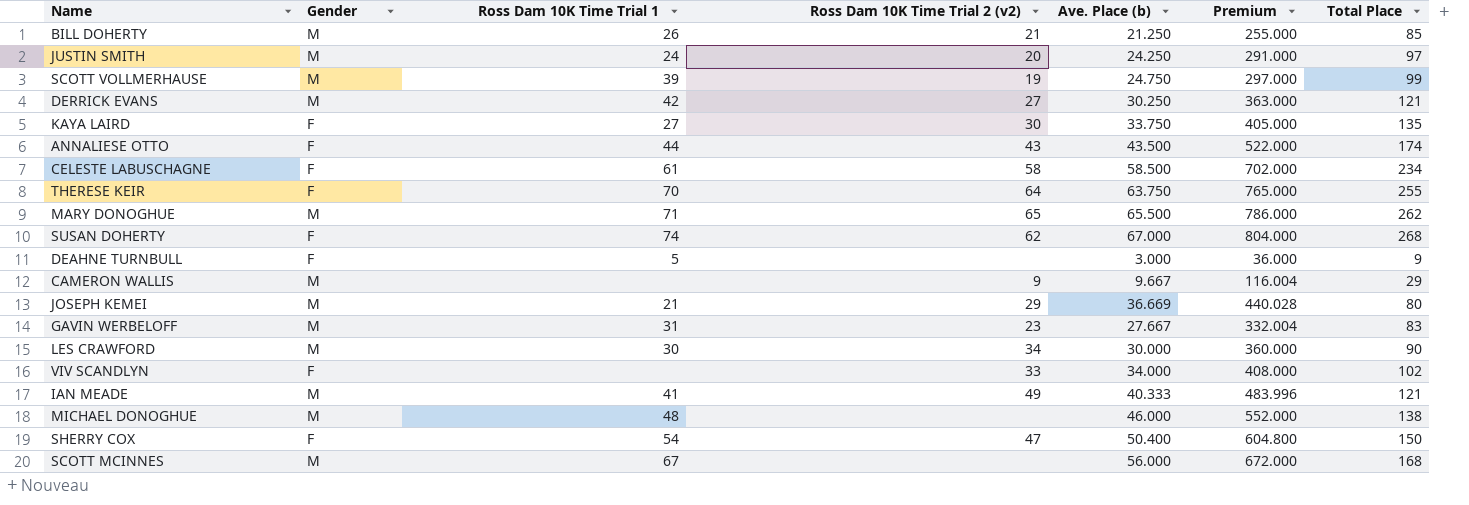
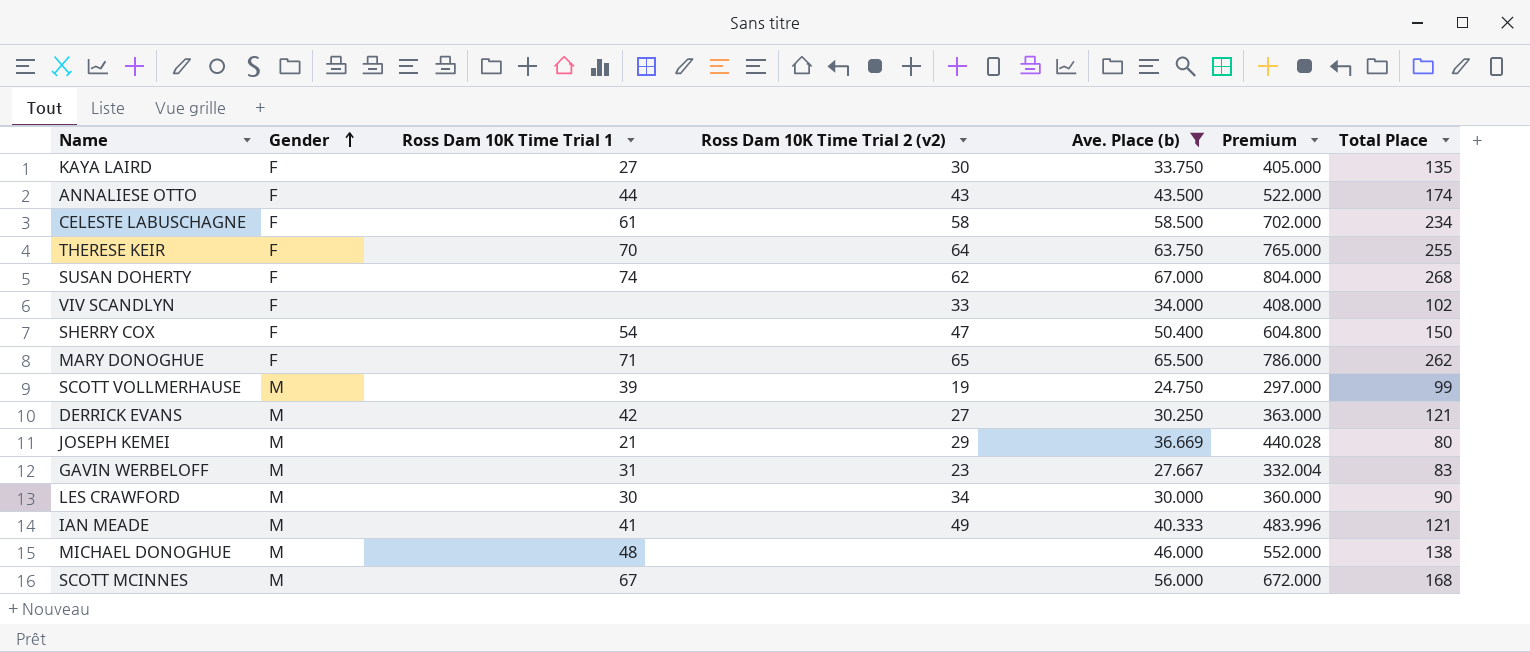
filter: none -> Ave. Place (b) >= 24.750
row order: none -> Gender ascending
MARY DONOGHUE | Gender: M -> F

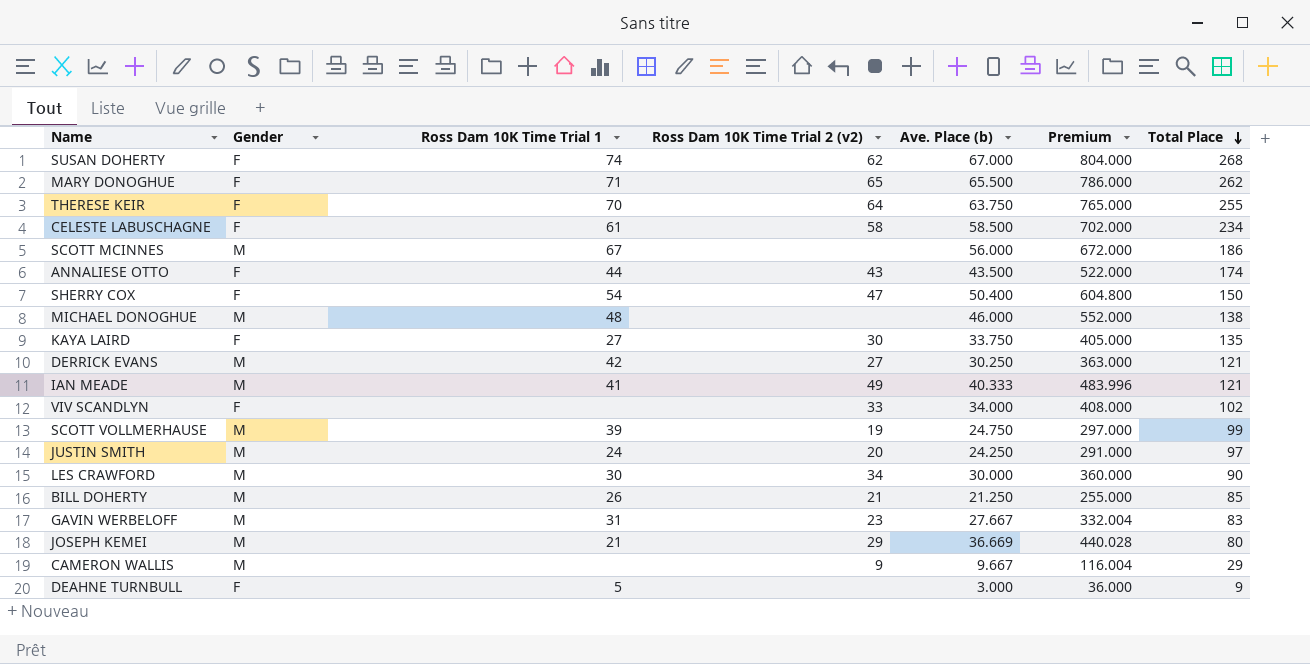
filter: Ave. Place (b) >= 24.750 -> none
row order: Gender ascending -> Total Place descending
SCOTT MCINNES | Total Place: 168 -> 186

